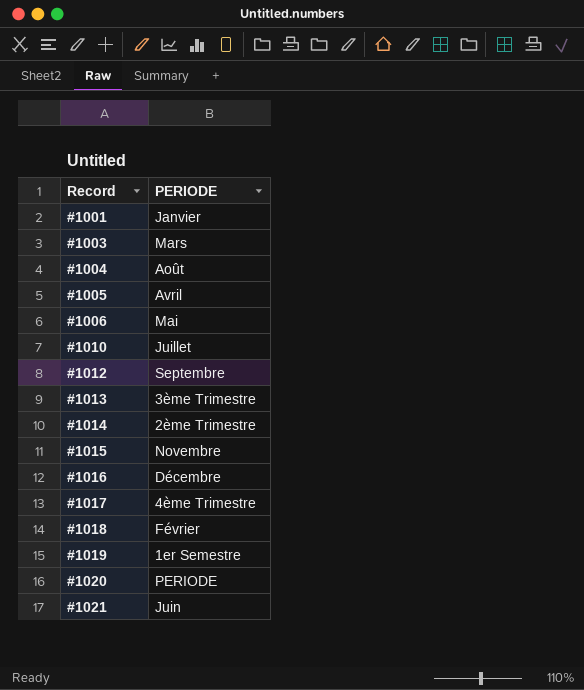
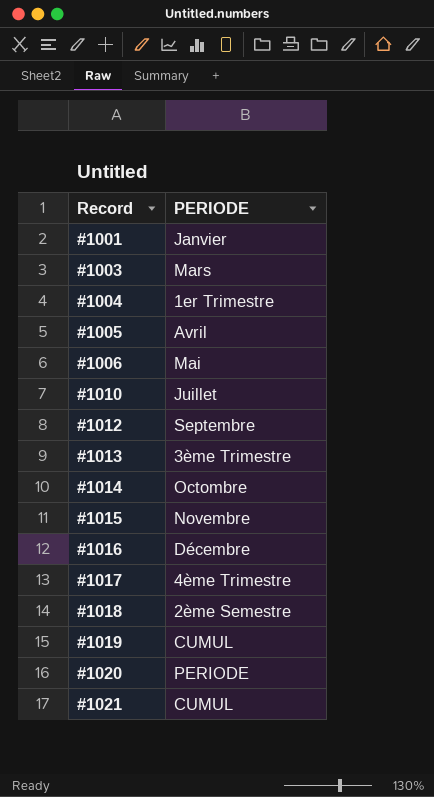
#1004 | PERIODE: Août -> 1er Trimestre
#1014 | PERIODE: 2ème Trimestre -> Octombre
#1018 | PERIODE: Février -> 2ème Semestre
#1019 | PERIODE: 1er Semestre -> CUMUL
#1021 | PERIODE: Juin -> CUMUL

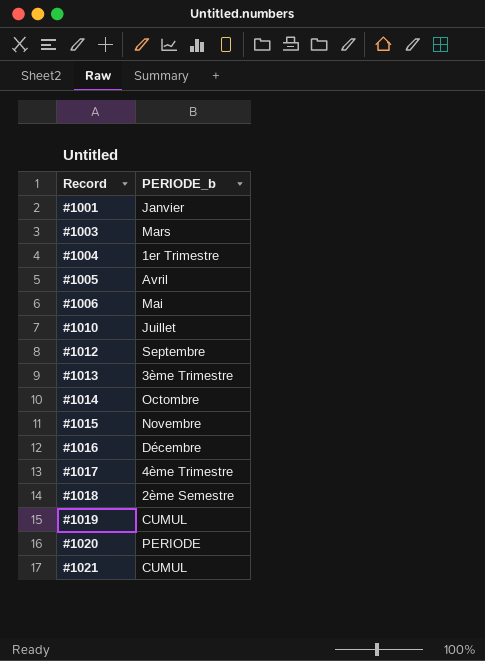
column name: PERIODE -> PERIODE_b

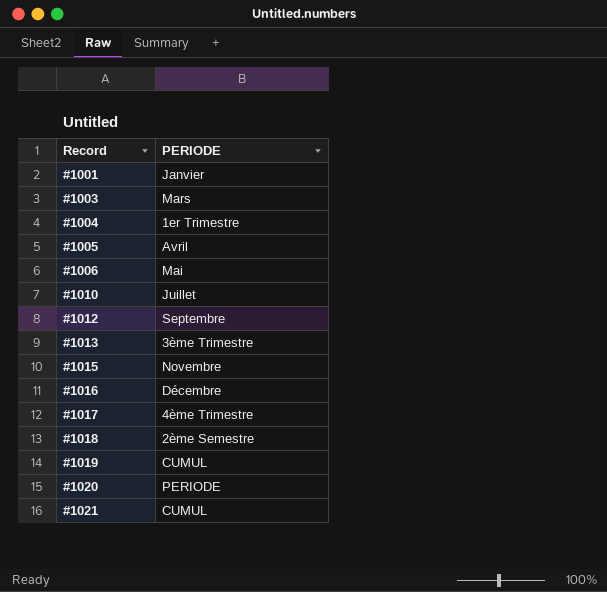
column name: PERIODE_b -> PERIODE
row #1014: Octombre -> none

